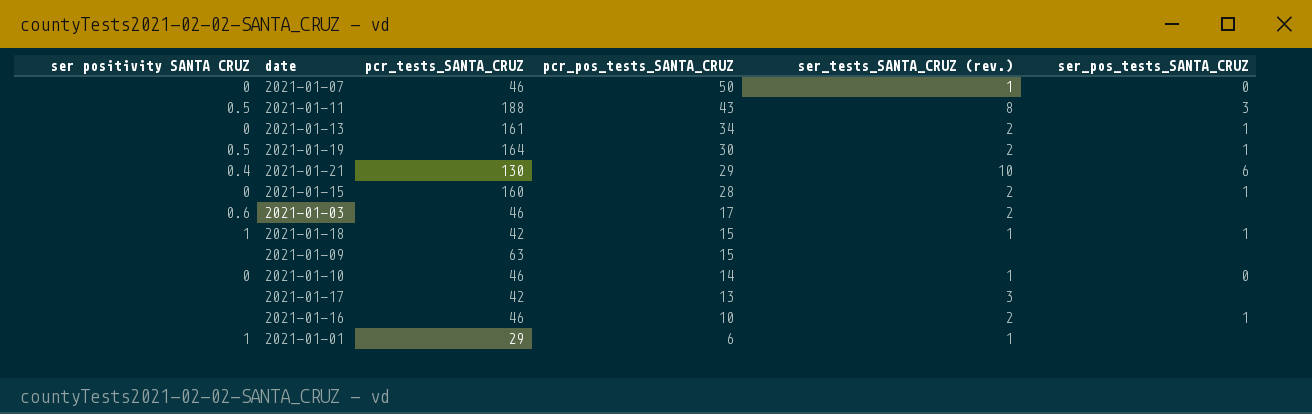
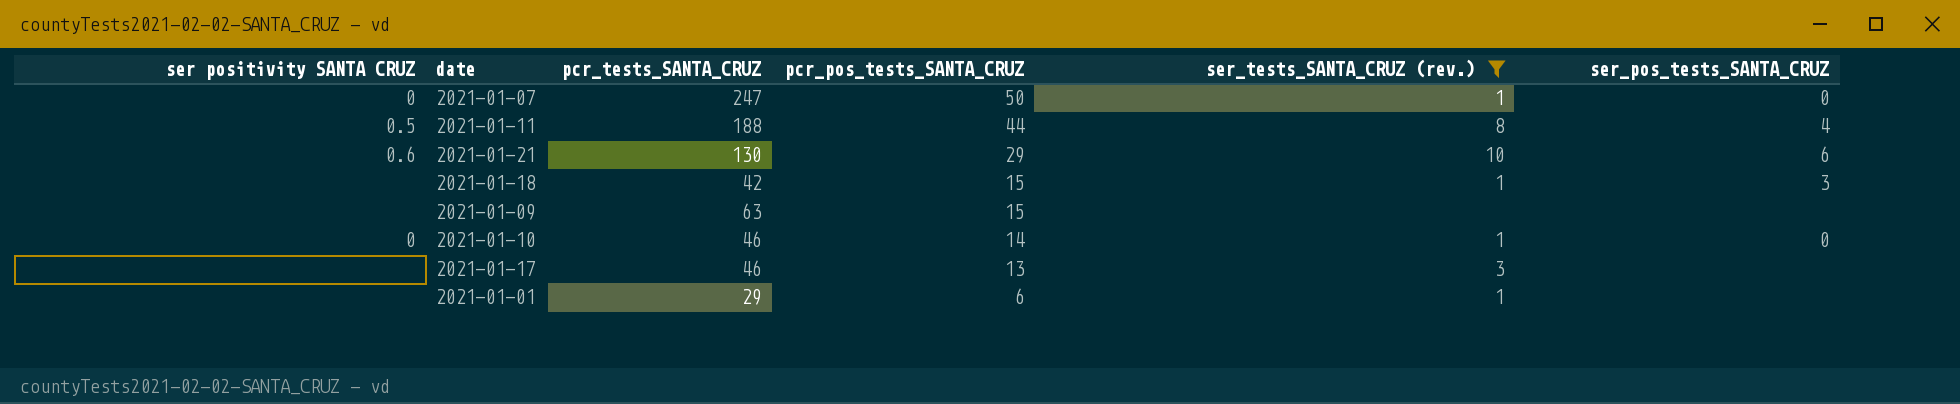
filter: none -> ser_tests_SANTA_CRUZ (rev.) != 2
2021-01-07 | pcr_tests_SANTA_CRUZ: 46 -> 247
2021-01-11 | pcr_pos_tests_SANTA_CRUZ: 43 -> 44
2021-01-11 | ser_pos_tests_SANTA_CRUZ: 3 -> 4
2021-01-21 | ser positivity SANTA CRUZ: 0.4 -> 0.6
2021-01-18 | ser positivity SANTA CRUZ: 1 -> none
2021-01-18 | ser_pos_tests_SANTA_CRUZ: 1 -> 3
2021-01-17 | pcr_tests_SANTA_CRUZ: 42 -> 46
2021-01-01 | ser positivity SANTA CRUZ: 1 -> none

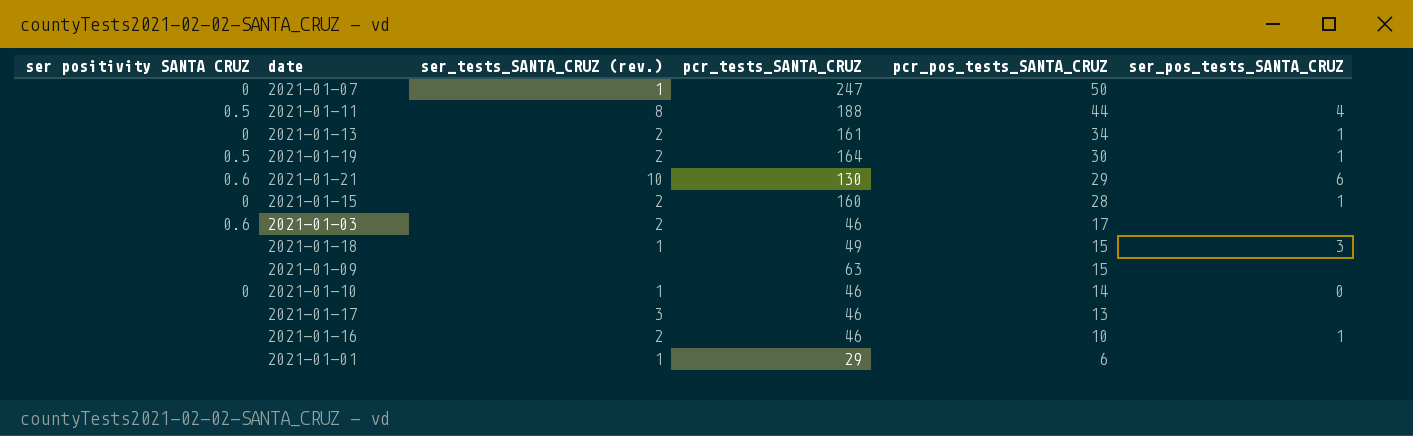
filter: ser_tests_SANTA_CRUZ (rev.) != 2 -> none
column ser_tests_SANTA_CRUZ (rev.) | position: 5 -> 3
2021-01-07 | ser_pos_tests_SANTA_CRUZ: 0 -> none
2021-01-18 | pcr_tests_SANTA_CRUZ: 42 -> 49

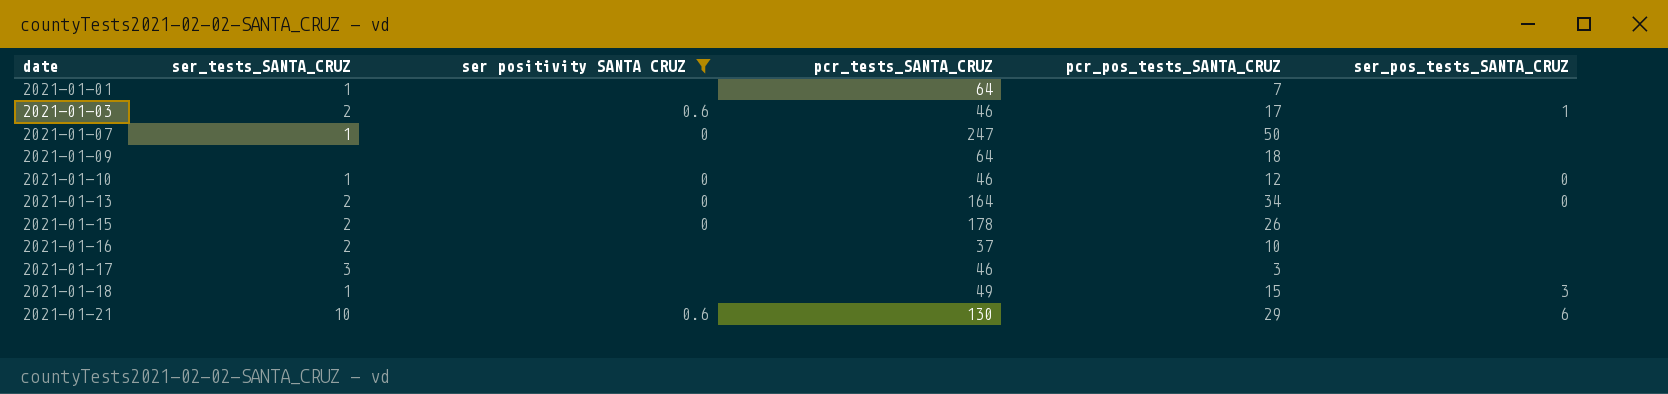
filter: none -> ser positivity SANTA CRUZ != 0.5
row order: pcr_pos_tests_SANTA_CRUZ descending -> date ascending
column name: ser_tests_SANTA_CRUZ (rev.) -> ser_tests_SANTA_CRUZ
column ser positivity SANTA CRUZ | position: 1 -> 3
2021-01-01 | pcr_tests_SANTA_CRUZ: 29 -> 64
2021-01-01 | pcr_pos_tests_SANTA_CRUZ: 6 -> 7
2021-01-03 | ser_pos_tests_SANTA_CRUZ: none -> 1
2021-01-09 | pcr_tests_SANTA_CRUZ: 63 -> 64
2021-01-09 | pcr_pos_tests_SANTA_CRUZ: 15 -> 18
2021-01-10 | pcr_pos_tests_SANTA_CRUZ: 14 -> 12
2021-01-13 | pcr_tests_SANTA_CRUZ: 161 -> 164
2021-01-13 | ser_pos_tests_SANTA_CRUZ: 1 -> 0
2021-01-15 | pcr_tests_SANTA_CRUZ: 160 -> 178
2021-01-15 | pcr_pos_tests_SANTA_CRUZ: 28 -> 26
2021-01-15 | ser_pos_tests_SANTA_CRUZ: 1 -> none
2021-01-16 | pcr_tests_SANTA_CRUZ: 46 -> 37
2021-01-16 | ser_pos_tests_SANTA_CRUZ: 1 -> none
2021-01-17 | pcr_pos_tests_SANTA_CRUZ: 13 -> 3

